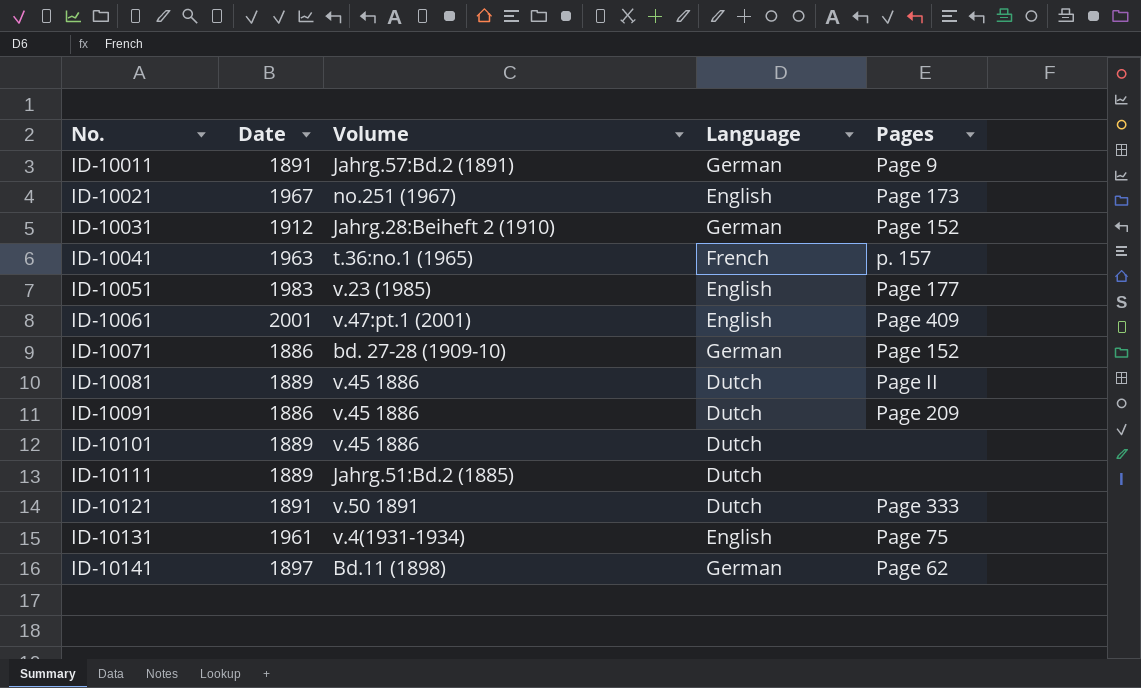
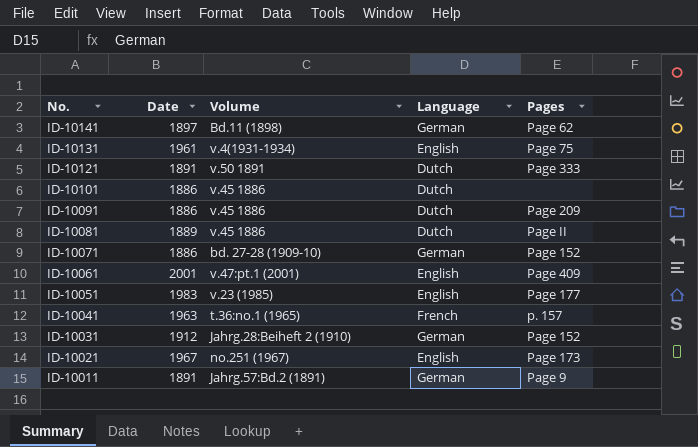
row order: No. ascending -> No. descending
row ID-10111: 1889 | Jahrg.51:Bd.2 (1885) | Dutch | none -> none
ID-10101 | Date: 1889 -> 1886

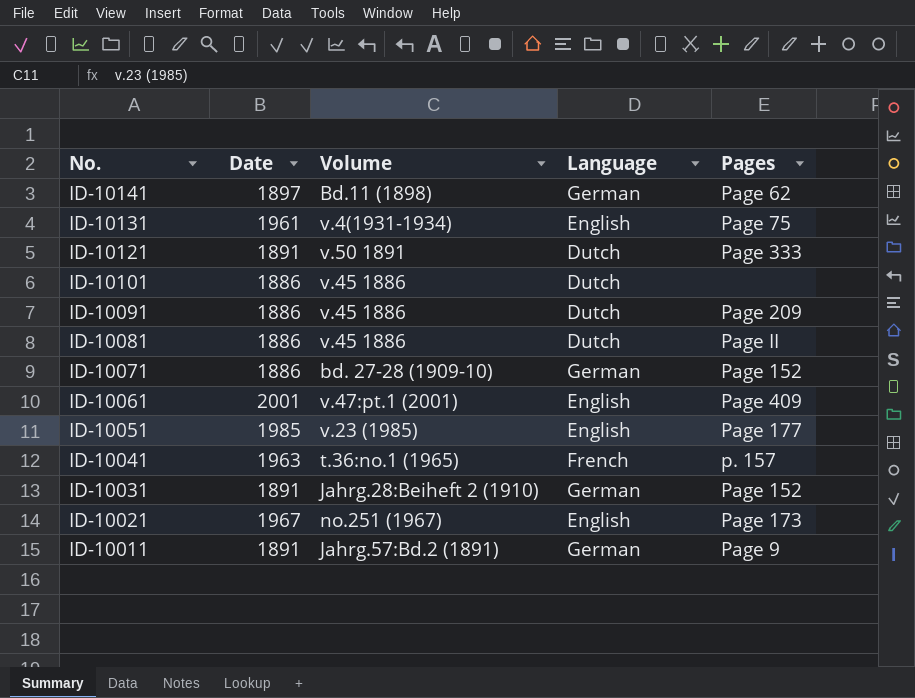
ID-10081 | Date: 1889 -> 1886
ID-10051 | Date: 1983 -> 1985
ID-10031 | Date: 1912 -> 1891

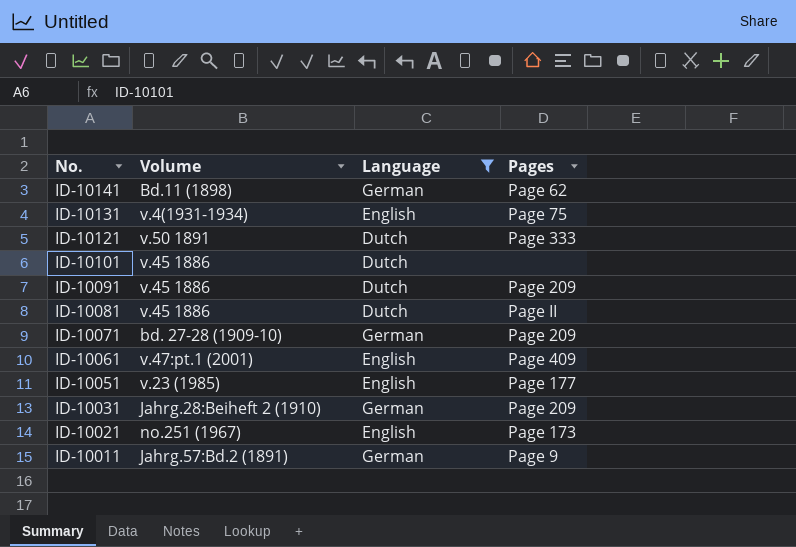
filter: none -> Language != French
column Date | position: 2 -> none
ID-10071 | Pages: Page 152 -> Page 209
ID-10031 | Pages: Page 152 -> Page 209

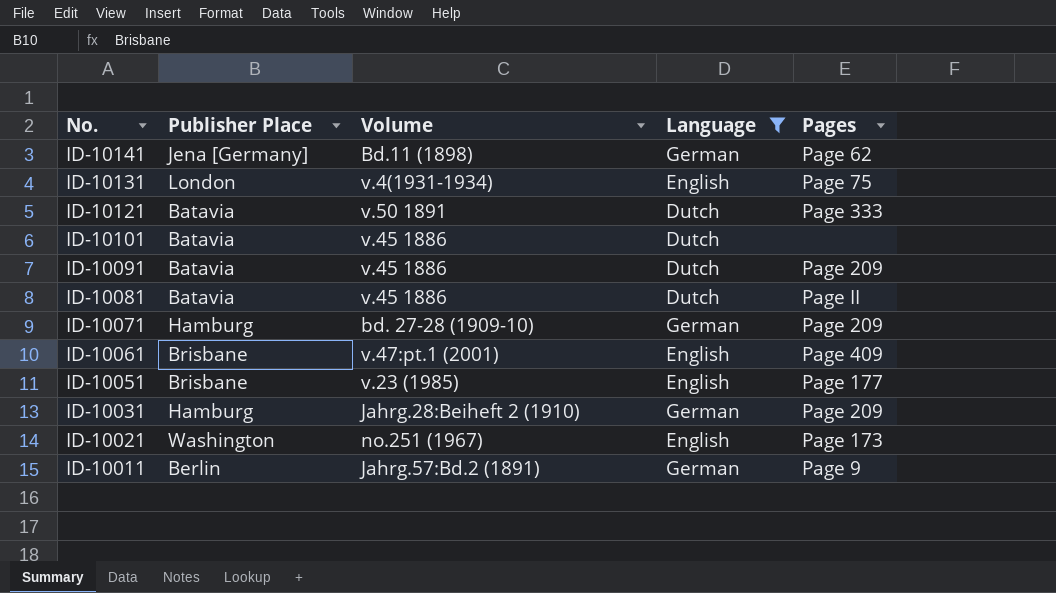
column Publisher Place | position: none -> 2

